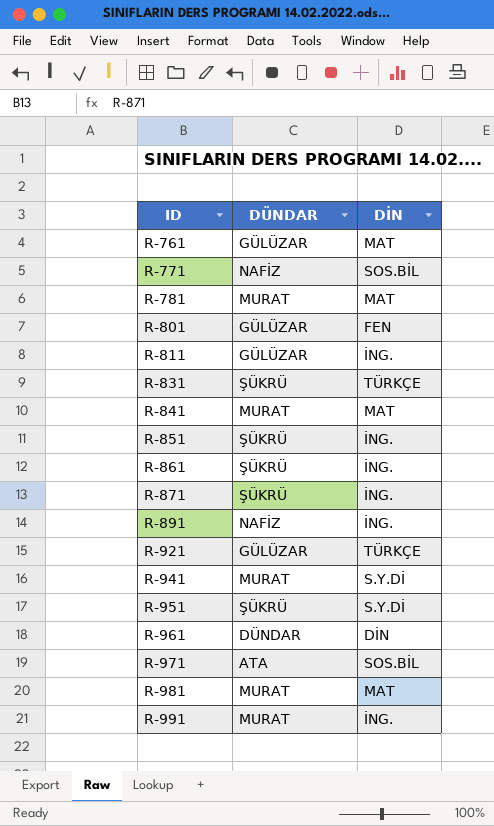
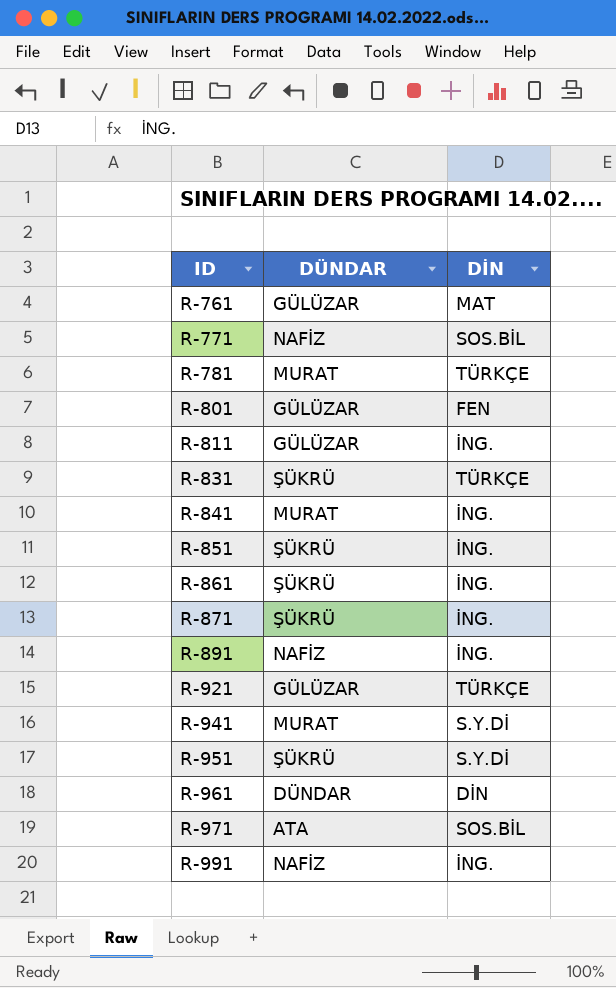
row R-981: MURAT | MAT -> none
R-781 | DİN: MAT -> TÜRKÇE
R-841 | DİN: MAT -> İNG.
R-991 | DÜNDAR: MURAT -> NAFİZ

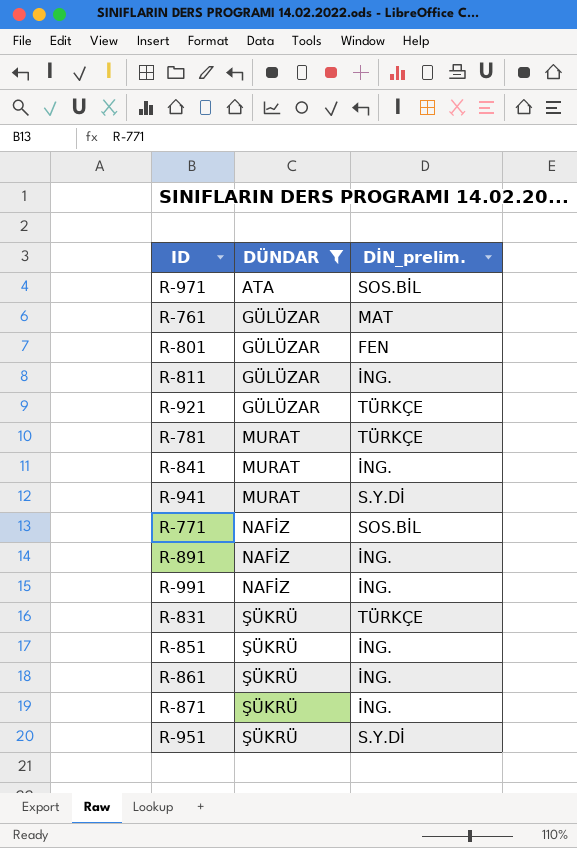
filter: none -> DÜNDAR != DÜNDAR
row order: ID ascending -> DÜNDAR ascending
column name: DİN -> DİN_prelim.

